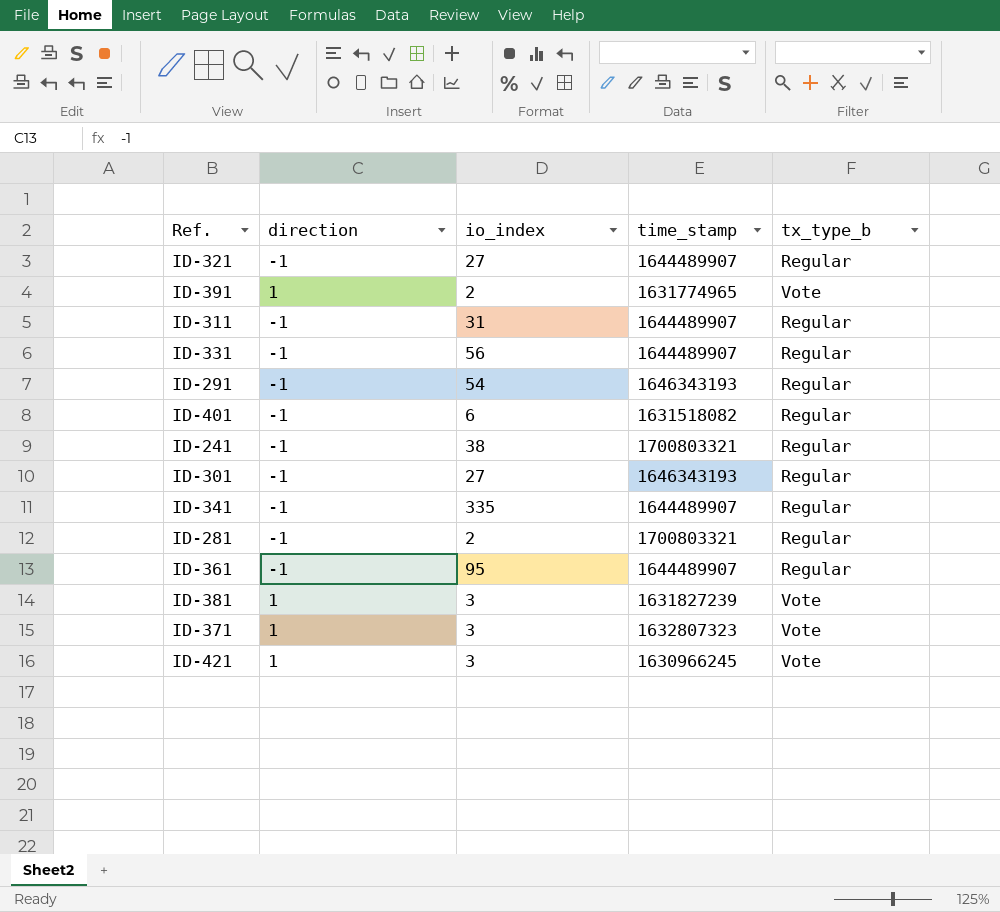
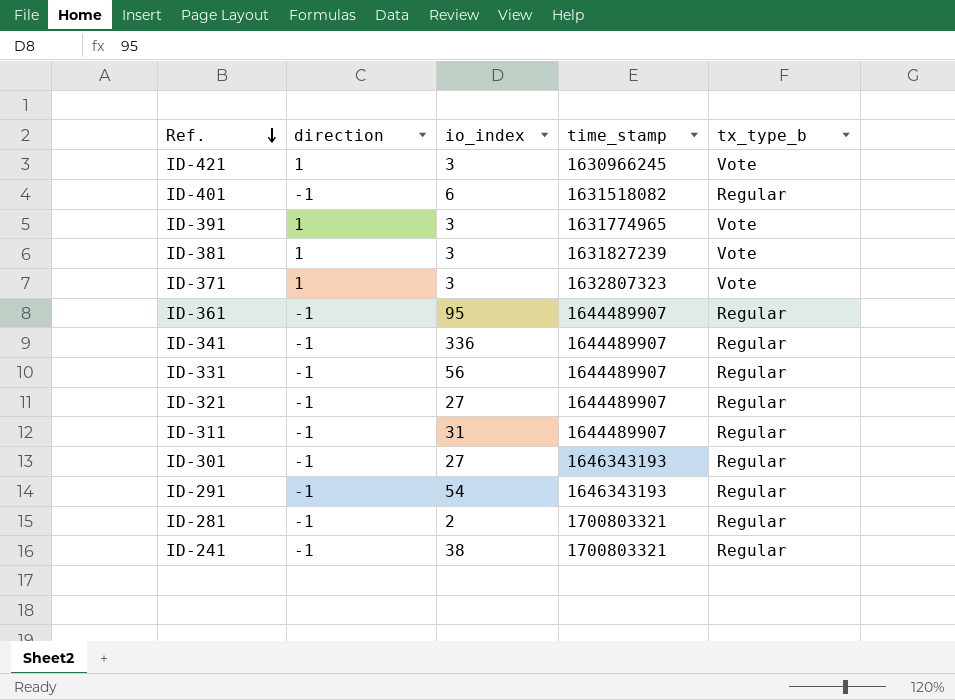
row order: none -> Ref. descending
ID-391 | io_index: 2 -> 3
ID-341 | io_index: 335 -> 336

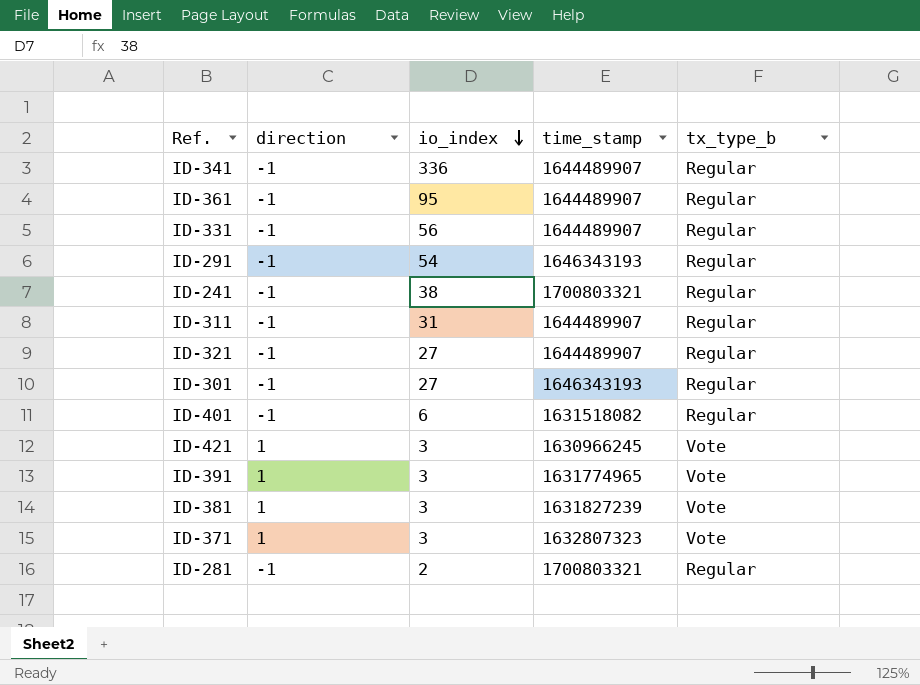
row order: Ref. descending -> io_index descending

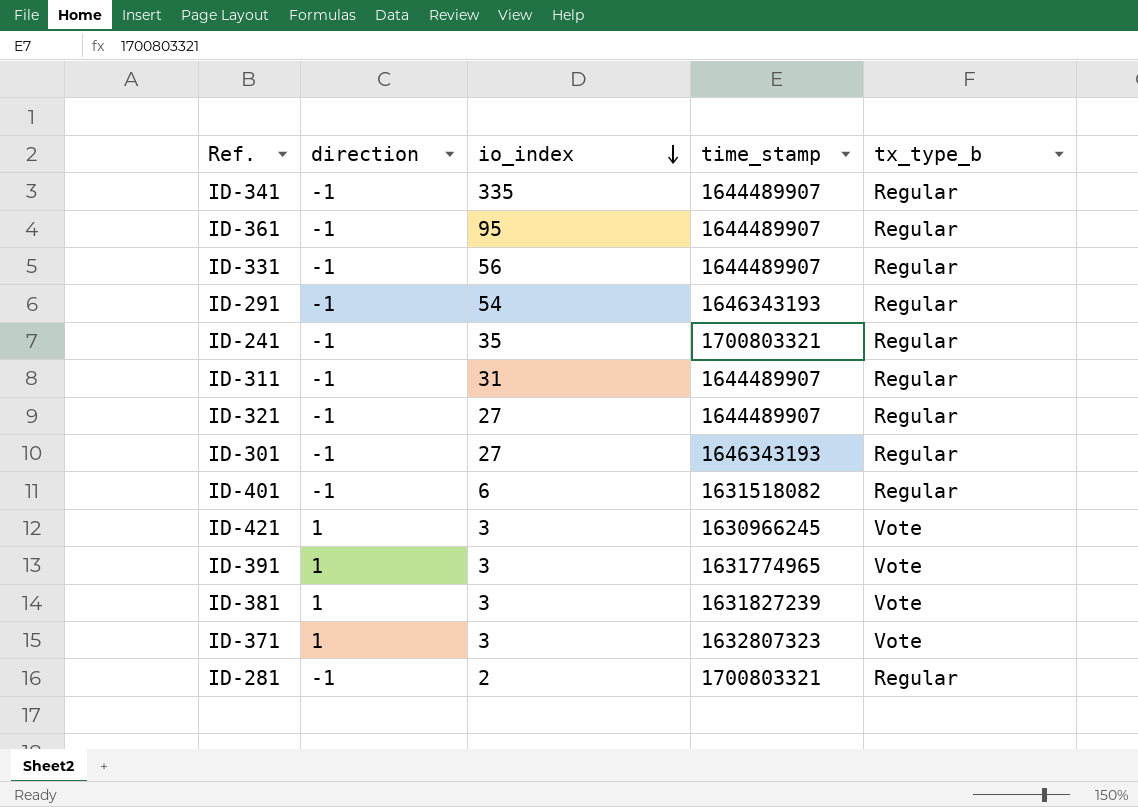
ID-341 | io_index: 336 -> 335
ID-241 | io_index: 38 -> 35

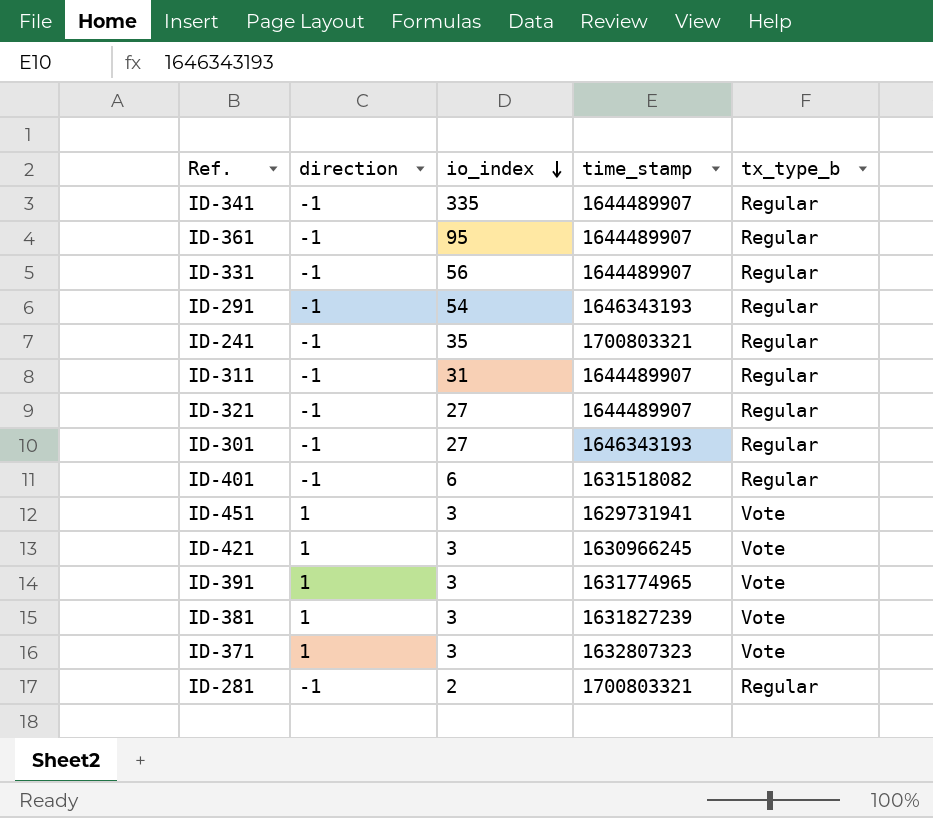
row ID-451: none -> 1 | 3 | 1629731941 | Vote

